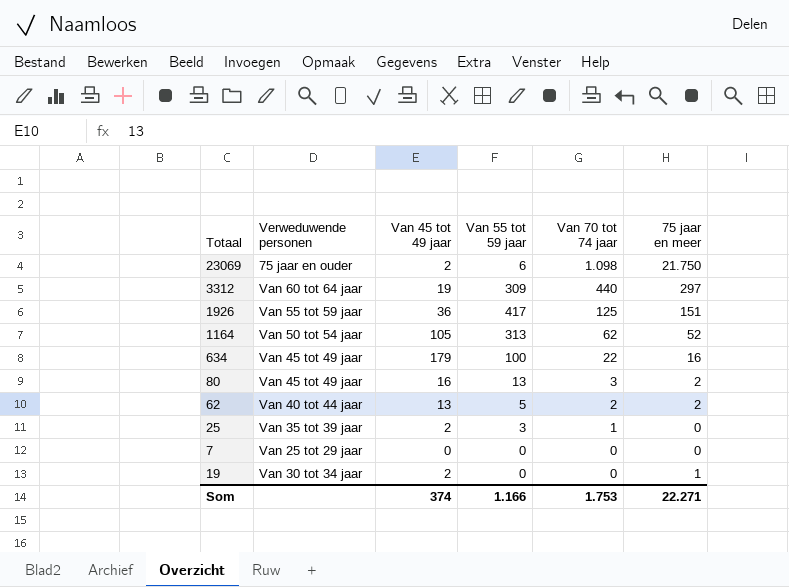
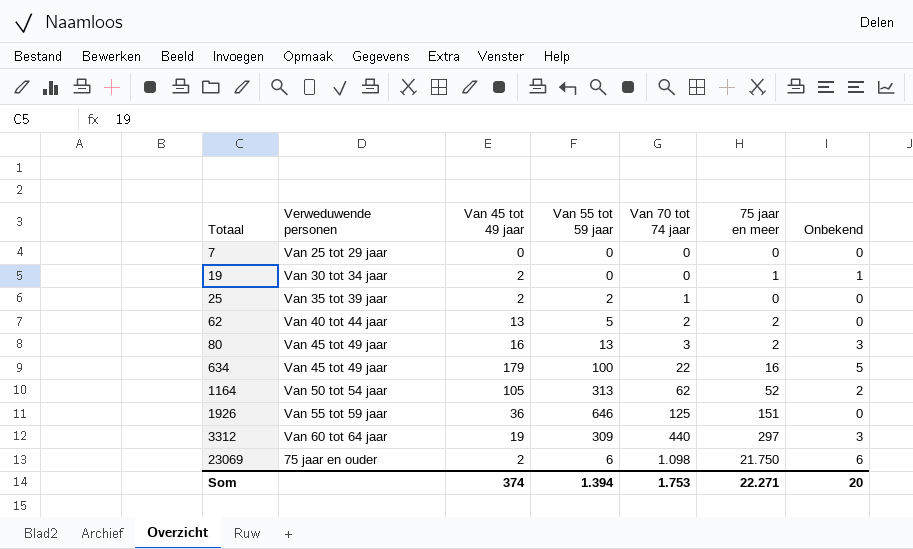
row order: Van 70 tot 74 jaar descending -> Totaal ascending
column Onbekend | position: none -> 7
25 | Van 55 tot 59 jaar: 3 -> 2
1926 | Van 55 tot 59 jaar: 417 -> 646
Som | Van 55 tot 59 jaar: 1.166 -> 1.394

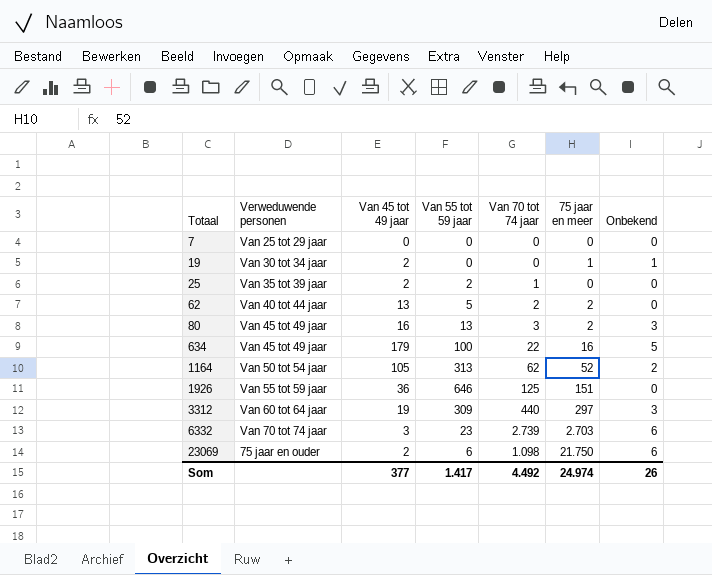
row 6332: none -> Van 70 tot 74 jaar | 3 | 23 | 2.739 | 2.703 | 6
Som | Van 45 tot 49 jaar: 374 -> 377
Som | Van 55 tot 59 jaar: 1.394 -> 1.417
Som | Van 70 tot 74 jaar: 1.753 -> 4.492
Som | 75 jaar en meer: 22.271 -> 24.974
Som | Onbekend: 20 -> 26

